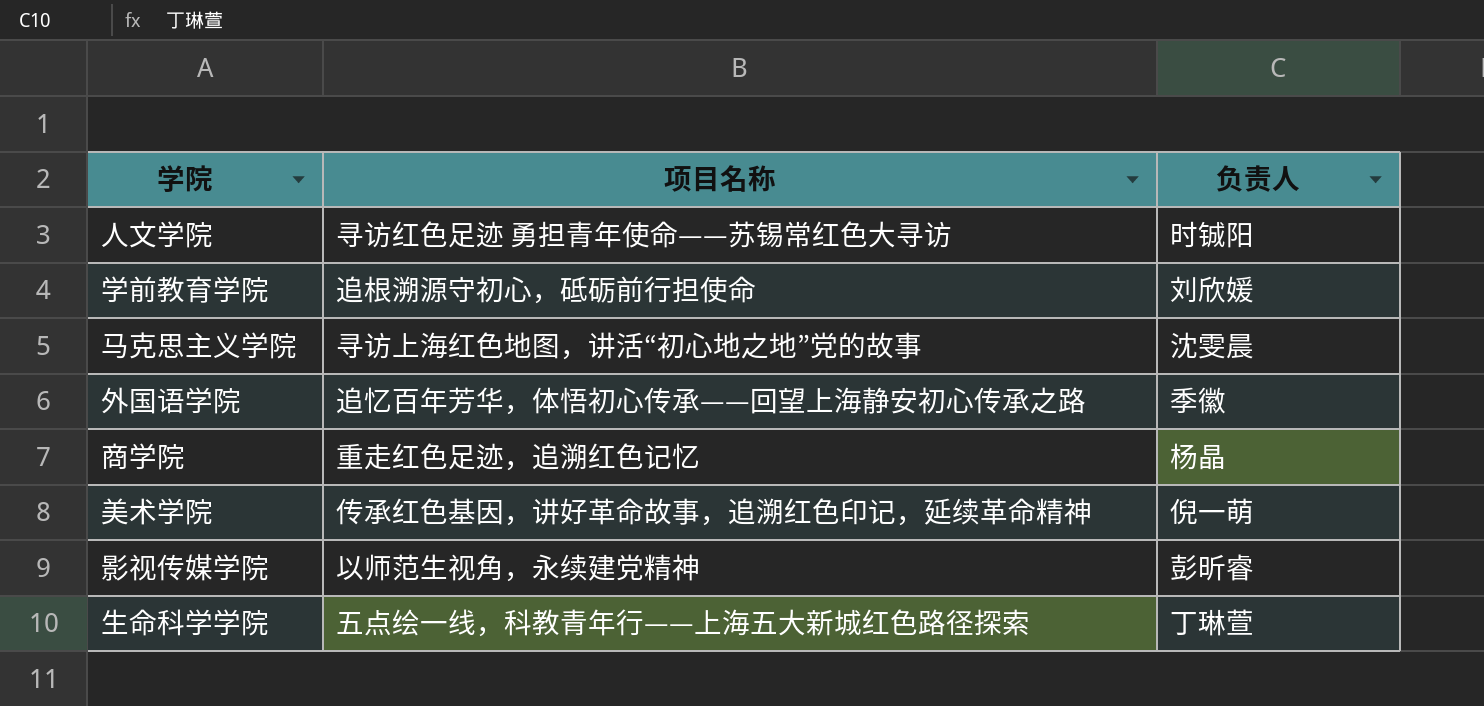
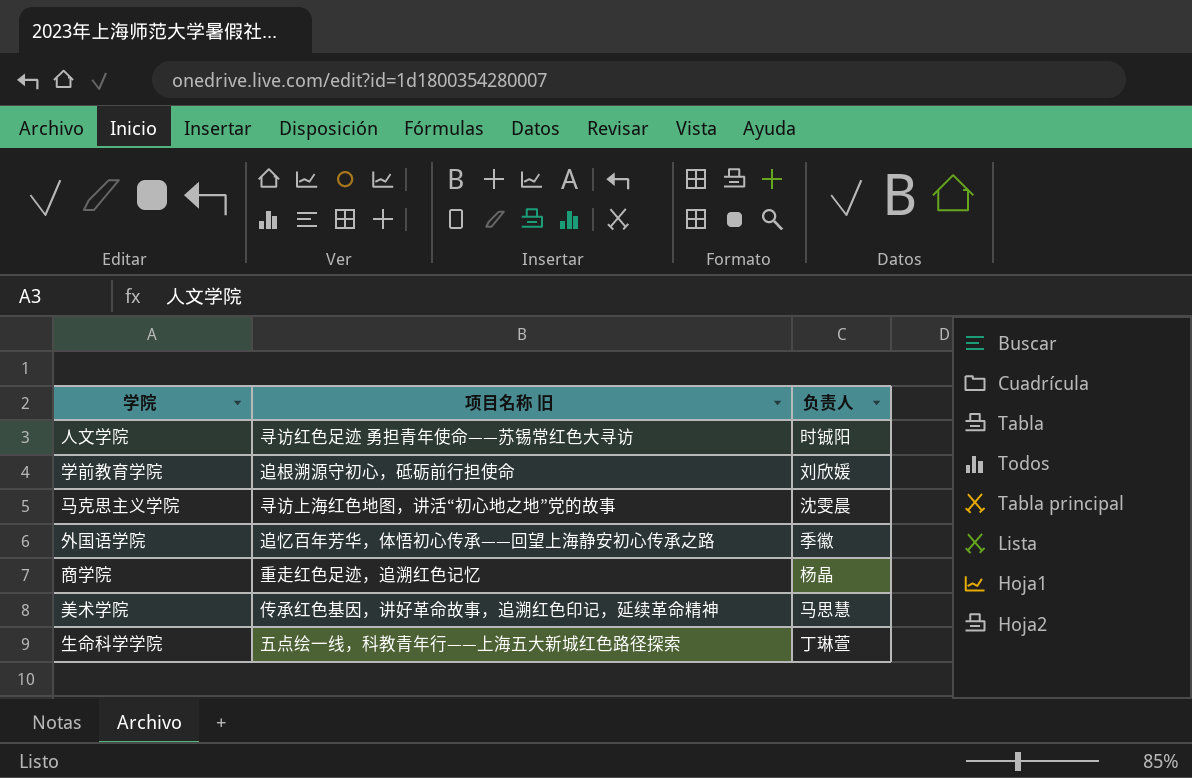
column name: 项目名称 -> 项目名称 旧
row 影视传媒学院: 以师范生视角，永续建党精神 | 彭昕睿 -> none
美术学院 | 负责人: 倪一萌 -> 马思慧

